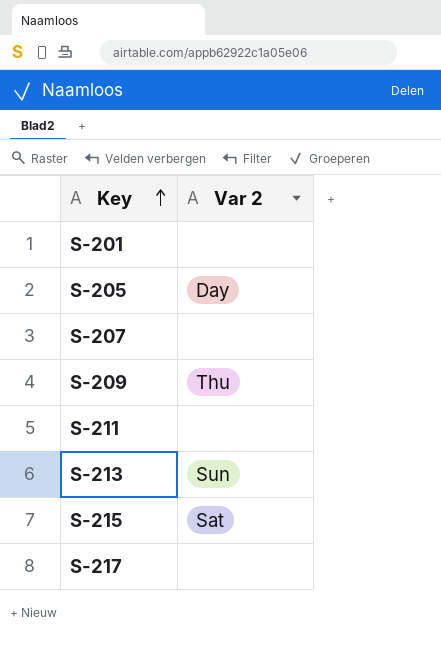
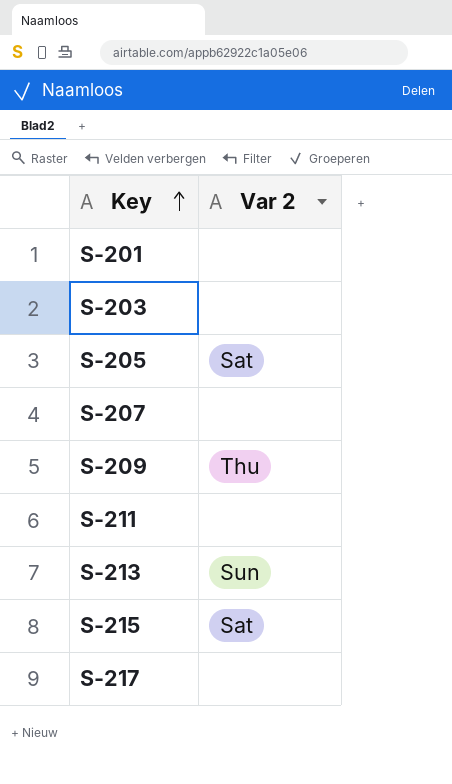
row S-203: none -> none
S-205 | Var 2: Day -> Sat

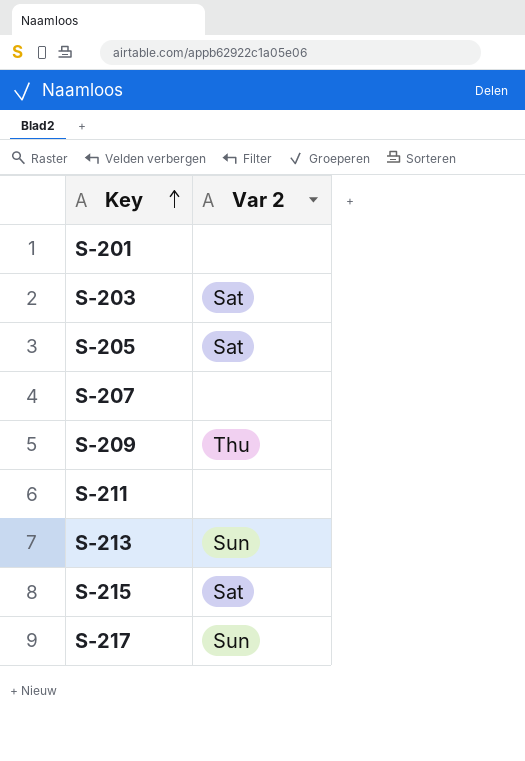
S-203 | Var 2: none -> Sat
S-217 | Var 2: none -> Sun

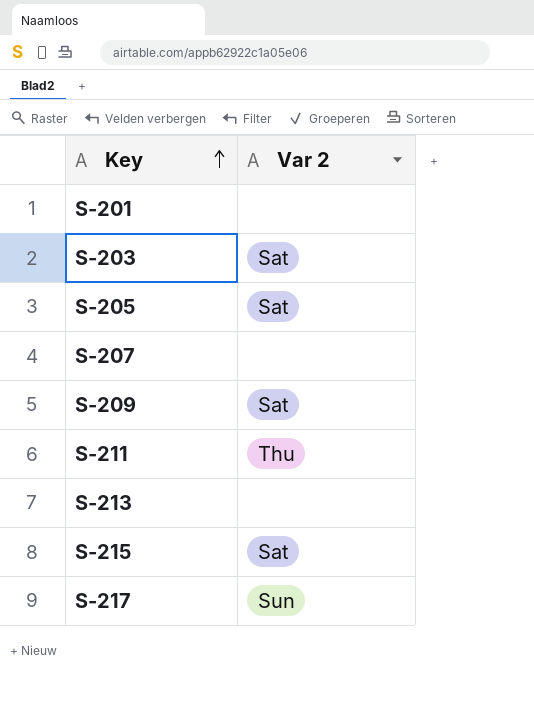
S-209 | Var 2: Thu -> Sat
S-211 | Var 2: none -> Thu
S-213 | Var 2: Sun -> none

